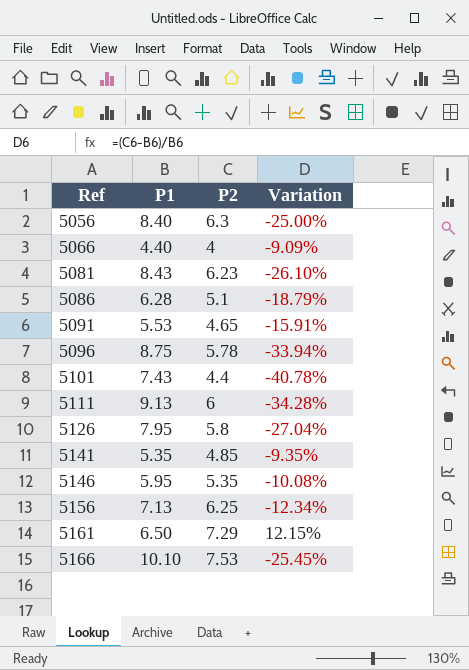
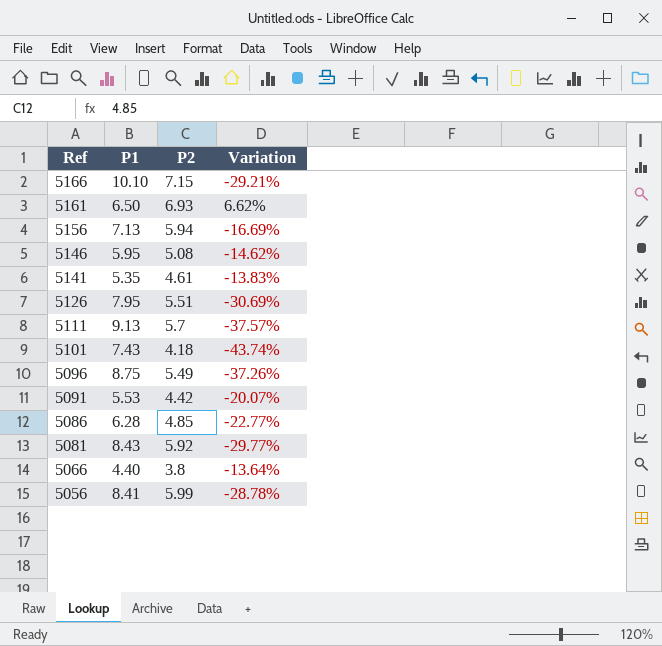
row order: Ref ascending -> Ref descending
5166 | P2: 7.53 -> 7.15
5166 | Variation: -25.45% -> -29.21%
5161 | P2: 7.29 -> 6.93
5161 | Variation: 12.15% -> 6.62%
5156 | P2: 6.25 -> 5.94
5156 | Variation: -12.34% -> -16.69%
5146 | P2: 5.35 -> 5.08
5146 | Variation: -10.08% -> -14.62%
5141 | P2: 4.85 -> 4.61
5141 | Variation: -9.35% -> -13.83%
5126 | P2: 5.8 -> 5.51
5126 | Variation: -27.04% -> -30.69%
5111 | P2: 6 -> 5.7
5111 | Variation: -34.28% -> -37.57%
5101 | P2: 4.4 -> 4.18
5101 | Variation: -40.78% -> -43.74%
5096 | P2: 5.78 -> 5.49
5096 | Variation: -33.94% -> -37.26%
5091 | P2: 4.65 -> 4.42
5091 | Variation: -15.91% -> -20.07%
5086 | P2: 5.1 -> 4.85
5086 | Variation: -18.79% -> -22.77%
5081 | P2: 6.23 -> 5.92
5081 | Variation: -26.10% -> -29.77%
5066 | P2: 4 -> 3.8
5066 | Variation: -9.09% -> -13.64%
5056 | P1: 8.40 -> 8.41
5056 | P2: 6.3 -> 5.99
5056 | Variation: -25.00% -> -28.78%

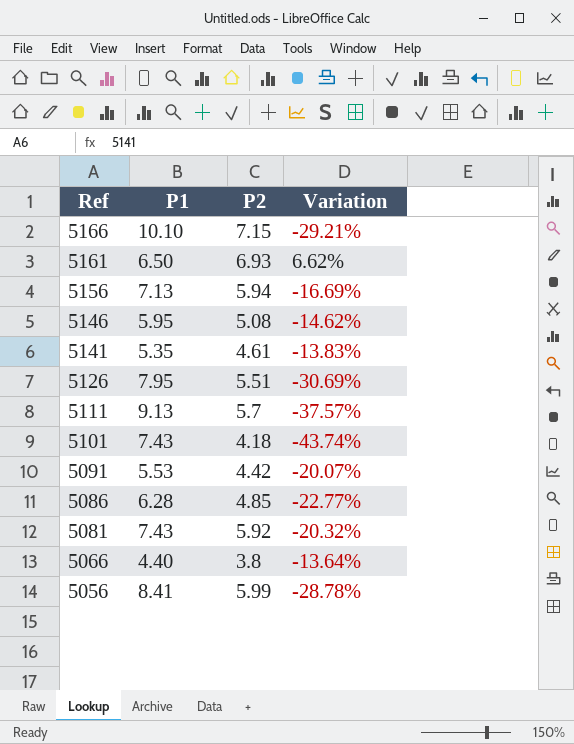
row 5096: 8.75 | 5.49 | -37.26% -> none
5081 | P1: 8.43 -> 7.43
5081 | Variation: -29.77% -> -20.32%

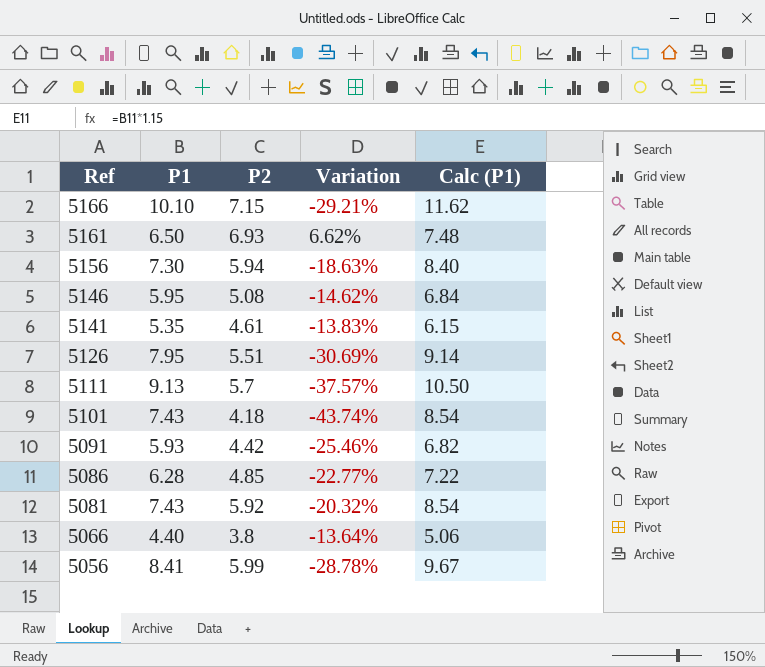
column Calc (P1) | formula: none -> [P1] * 1.15
5156 | P1: 7.13 -> 7.30
5156 | Variation: -16.69% -> -18.63%
5091 | P1: 5.53 -> 5.93
5091 | Variation: -20.07% -> -25.46%

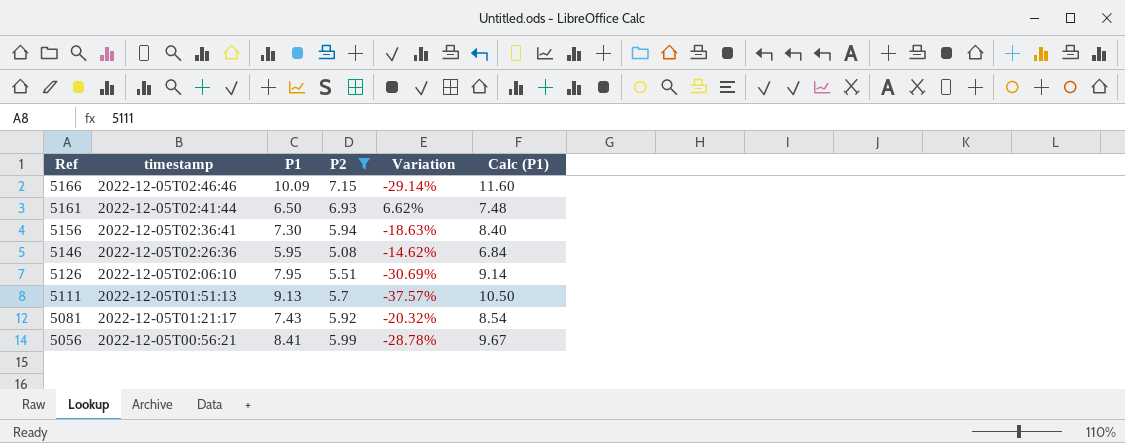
filter: none -> P2 >= 5.08
column timestamp | position: none -> 2
5166 | P1: 10.10 -> 10.09
5166 | Variation: -29.21% -> -29.14%
5166 | Calc (P1): 11.62 -> 11.60

